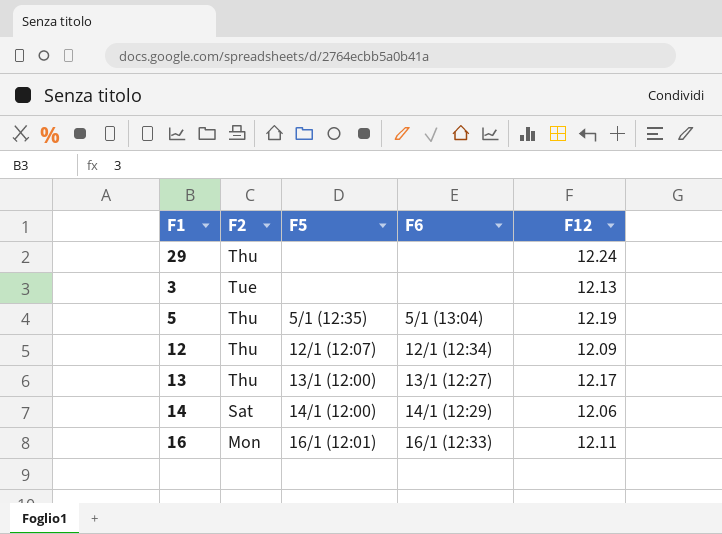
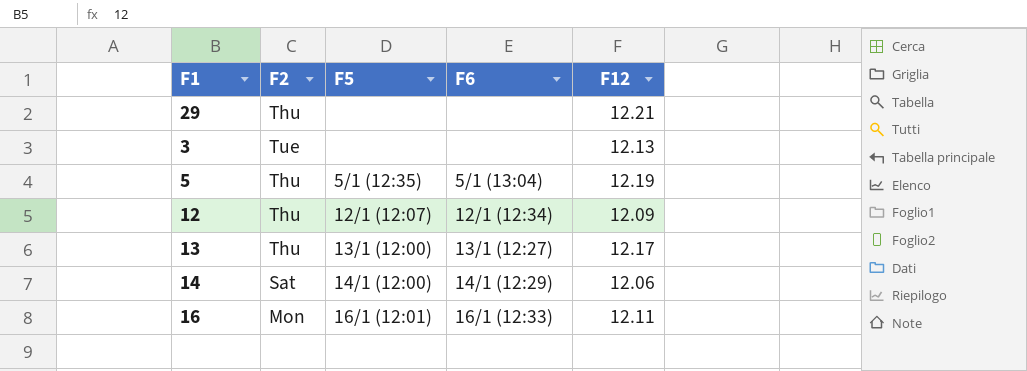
29 | F12: 12.24 -> 12.21

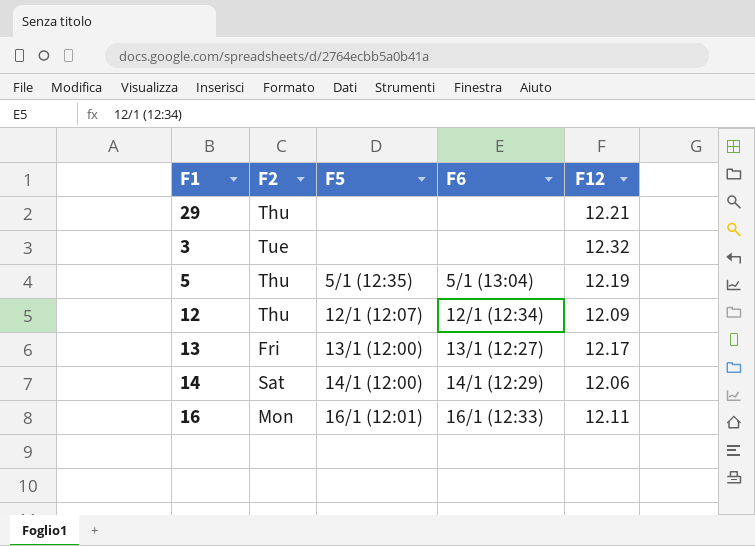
3 | F12: 12.13 -> 12.32
13 | F2: Thu -> Fri

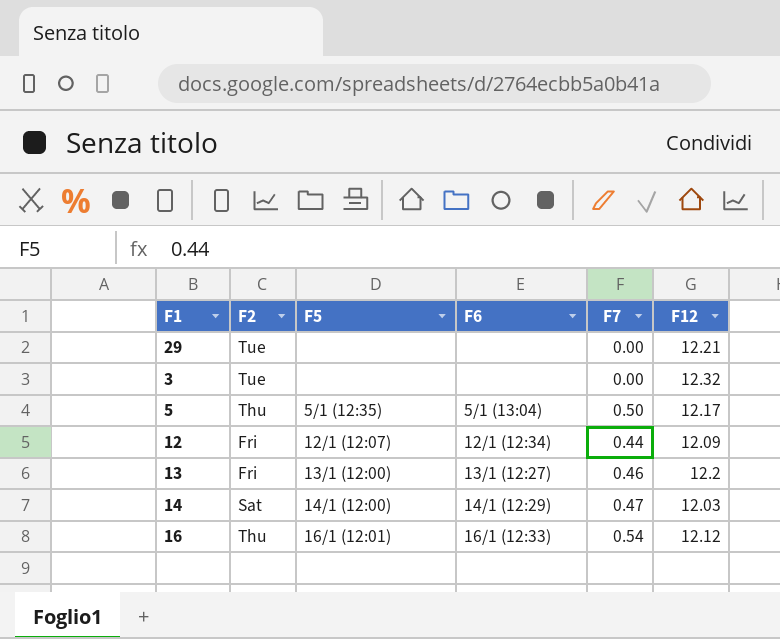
column F7 | position: none -> 5
29 | F2: Thu -> Tue
5 | F12: 12.19 -> 12.17
12 | F2: Thu -> Fri
13 | F12: 12.17 -> 12.2
14 | F12: 12.06 -> 12.03
16 | F2: Mon -> Thu
16 | F12: 12.11 -> 12.12

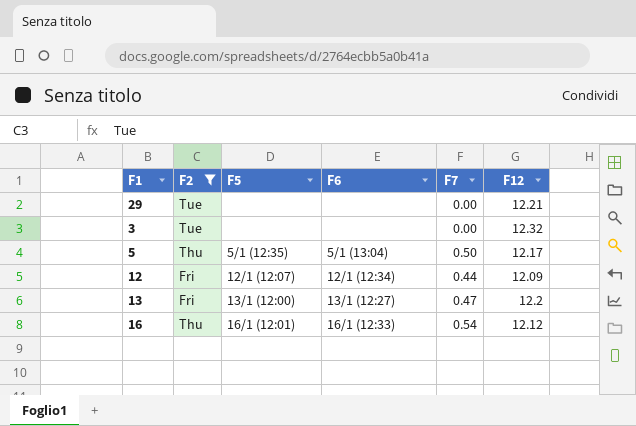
filter: none -> F2 != Sat
13 | F7: 0.46 -> 0.47

